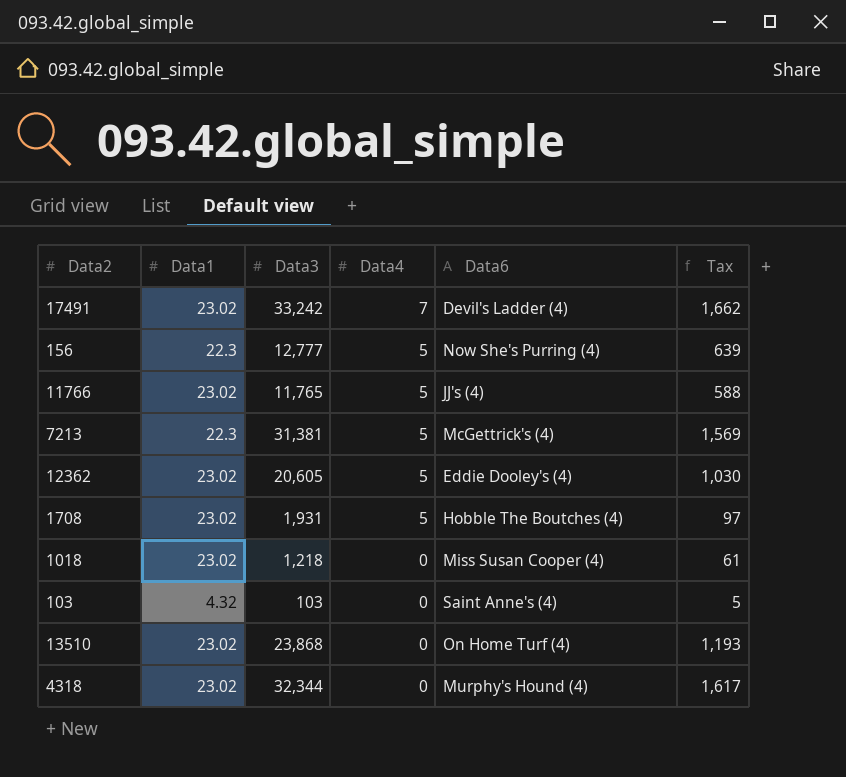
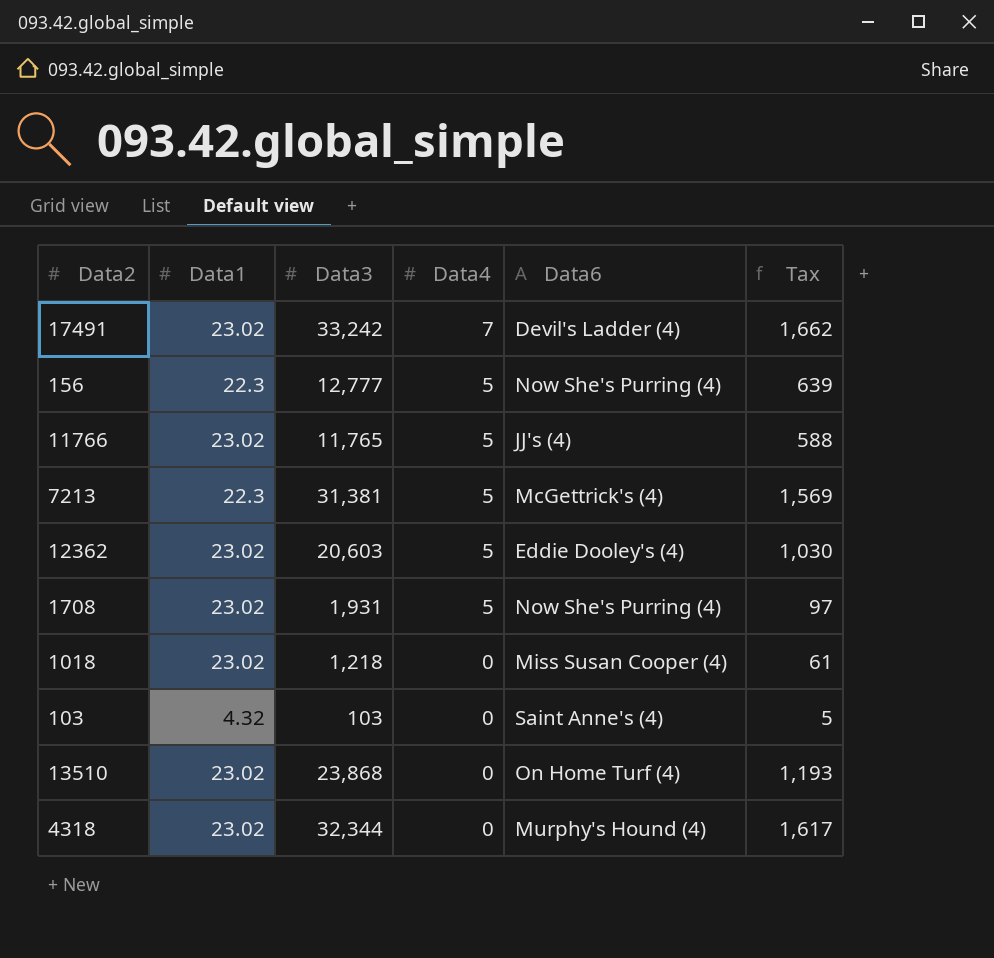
12362 | Data3: 20,605 -> 20,603
1708 | Data6: Hobble The Boutches (4) -> Now She's Purring (4)

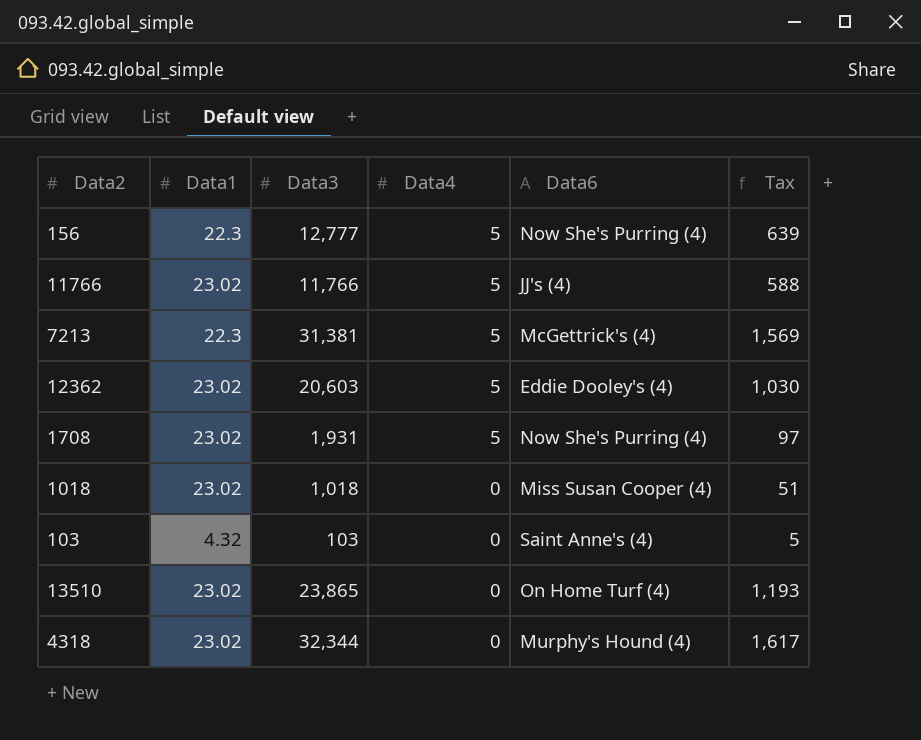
row 17491: 23.02 | 33,242 | 7 | Devil's Ladder (4) | 1,662 -> none
11766 | Data3: 11,765 -> 11,766
1018 | Data3: 1,218 -> 1,018
1018 | Tax: 61 -> 51
13510 | Data3: 23,868 -> 23,865

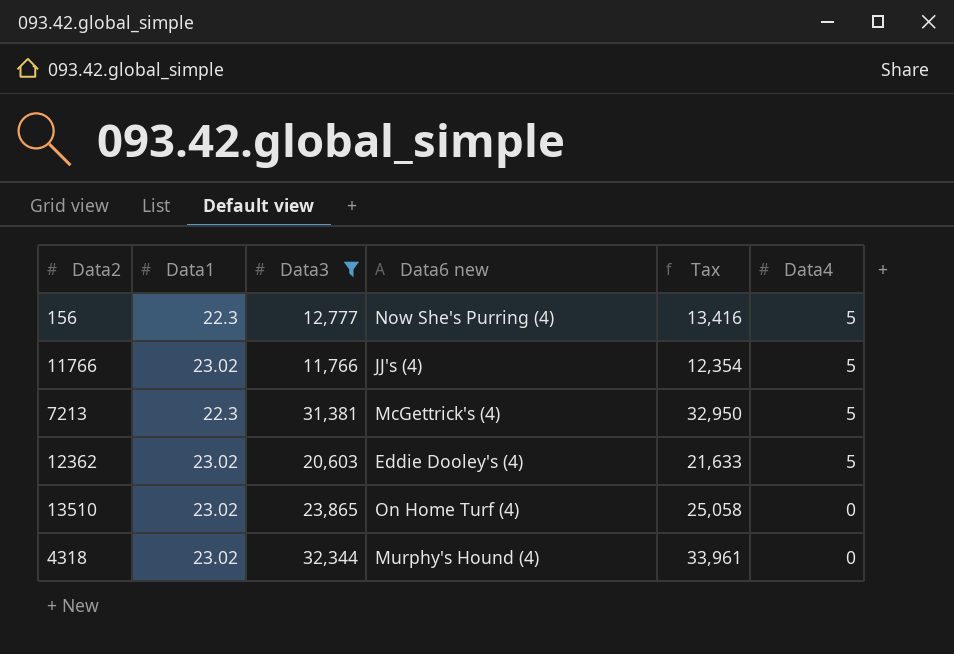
filter: none -> Data3 >= 11,766
column name: Data6 -> Data6 new
column Tax | formula: [Data3] * 0.05 -> [Data3] * 1.05
column Data4 | position: 4 -> 6

